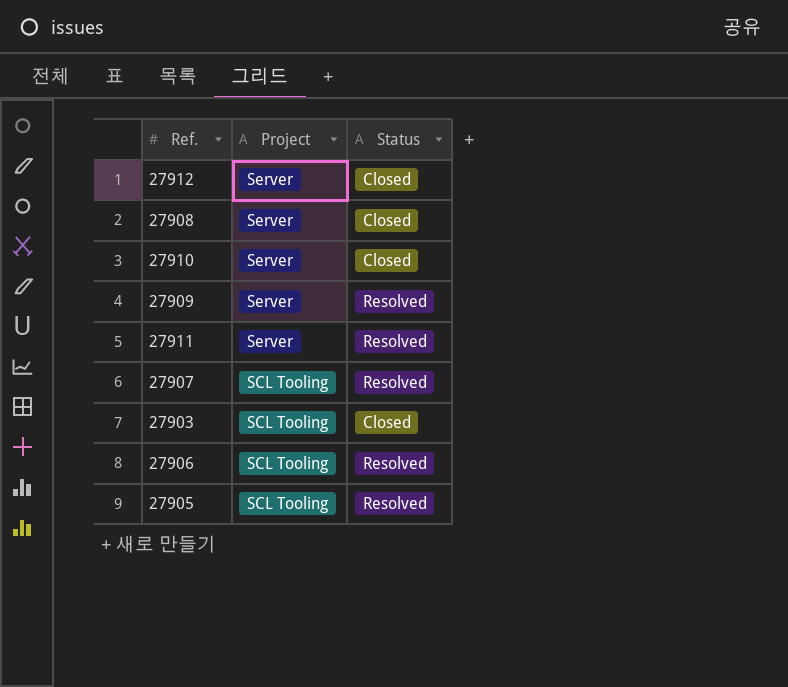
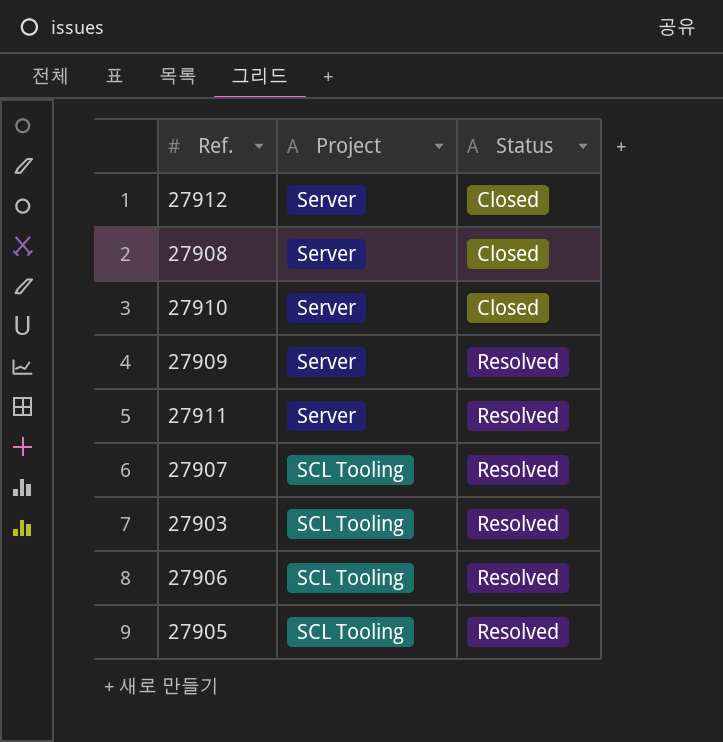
27903 | Status: Closed -> Resolved

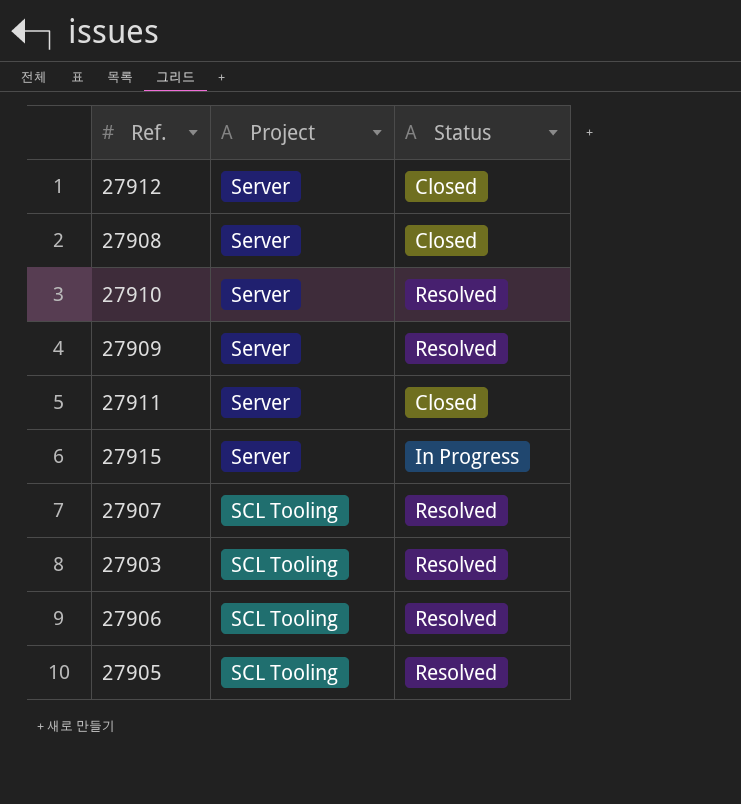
27910 | Status: Closed -> Resolved
27911 | Status: Resolved -> Closed
row 27915: none -> Server | In Progress

